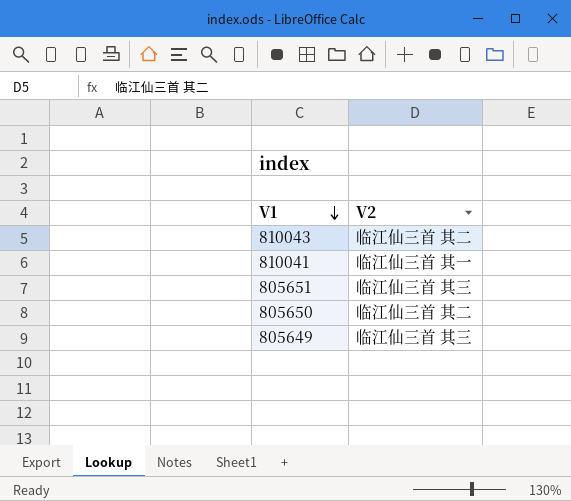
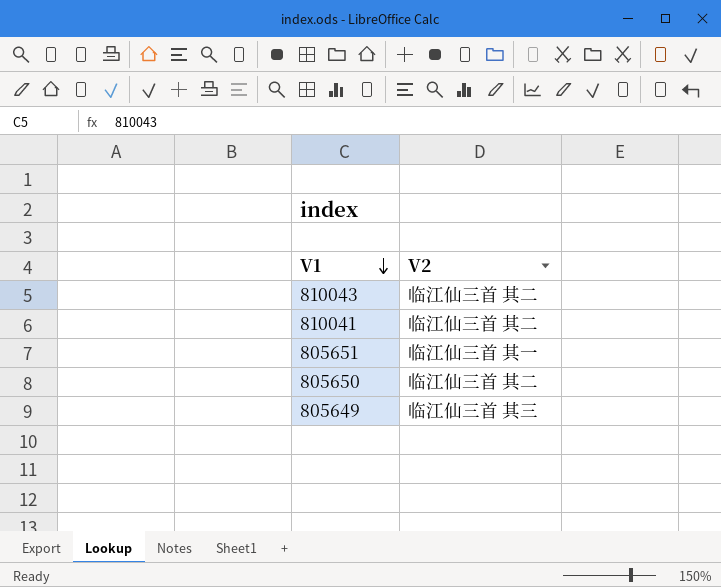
810041 | V2: 临江仙三首 其一 -> 临江仙三首 其二
805651 | V2: 临江仙三首 其三 -> 临江仙三首 其一

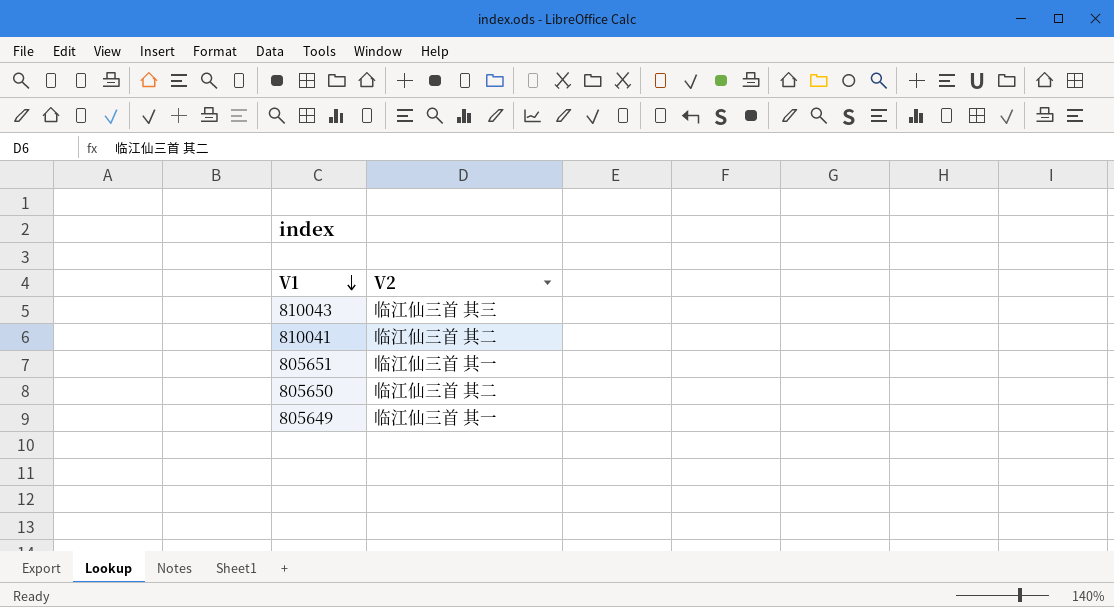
810043 | V2: 临江仙三首 其二 -> 临江仙三首 其三
805649 | V2: 临江仙三首 其三 -> 临江仙三首 其一

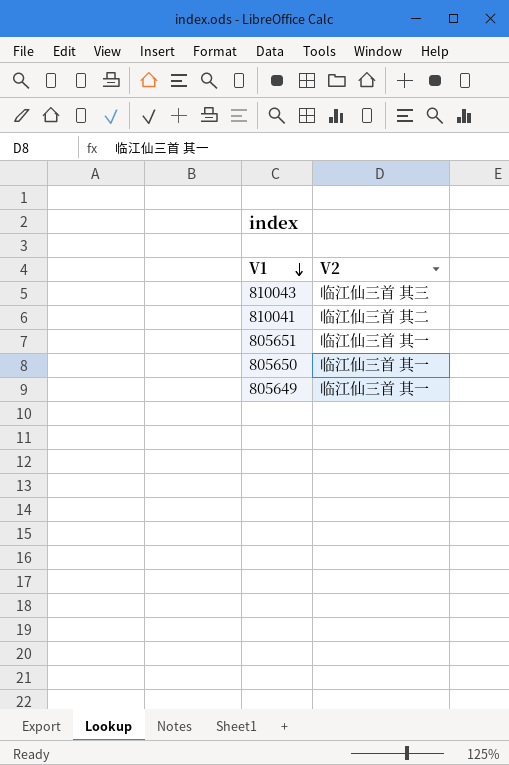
805650 | V2: 临江仙三首 其二 -> 临江仙三首 其一

